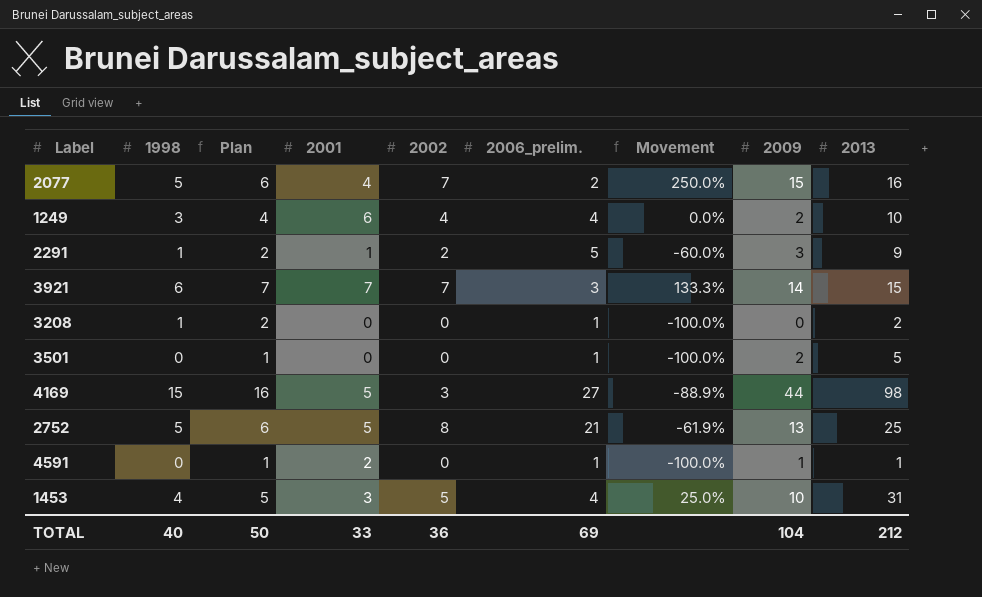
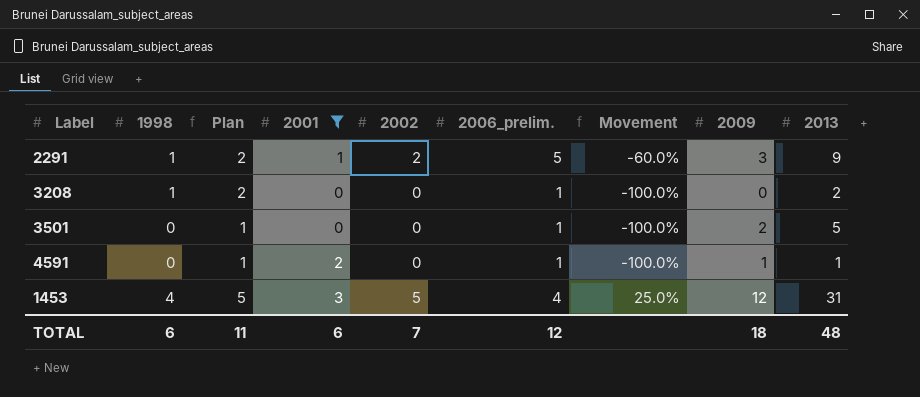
filter: none -> 2001 <= 3
1453 | 2009: 10 -> 12
TOTAL | 1998: 40 -> 6
TOTAL | Plan: 50 -> 11
TOTAL | 2001: 33 -> 6
TOTAL | 2002: 36 -> 7
TOTAL | 2006_prelim.: 69 -> 12
TOTAL | 2009: 104 -> 18
TOTAL | 2013: 212 -> 48

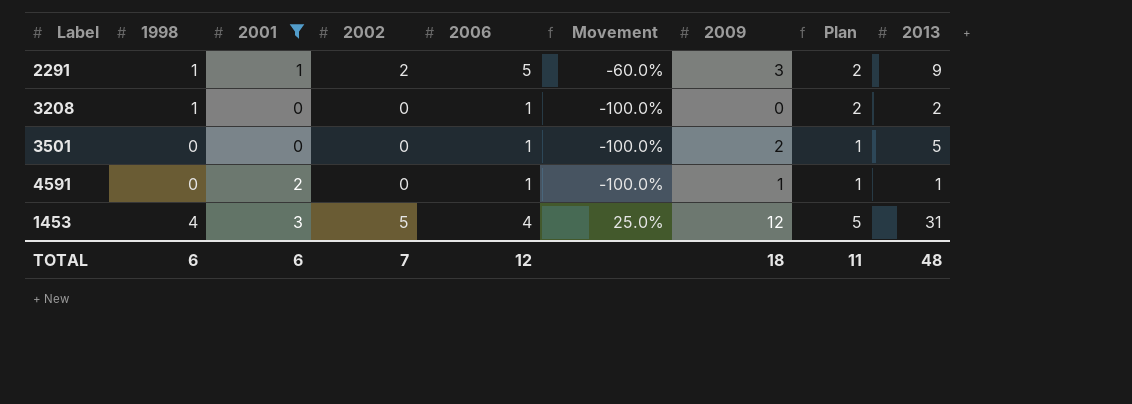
column name: 2006_prelim. -> 2006
column Plan | position: 3 -> 8

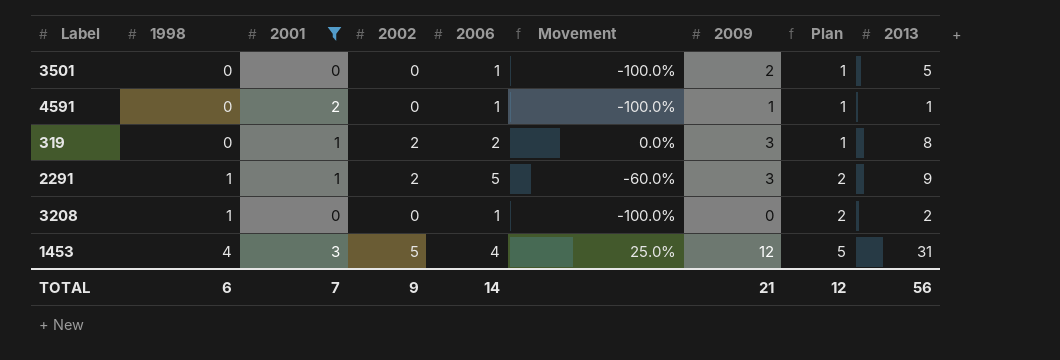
row order: none -> 1998 ascending
row 319: none -> 0 | 1 | 2 | 2 | 0.0% | 3 | 1 | 8
TOTAL | 2001: 6 -> 7
TOTAL | 2002: 7 -> 9
TOTAL | 2006: 12 -> 14
TOTAL | 2009: 18 -> 21
TOTAL | Plan: 11 -> 12
TOTAL | 2013: 48 -> 56

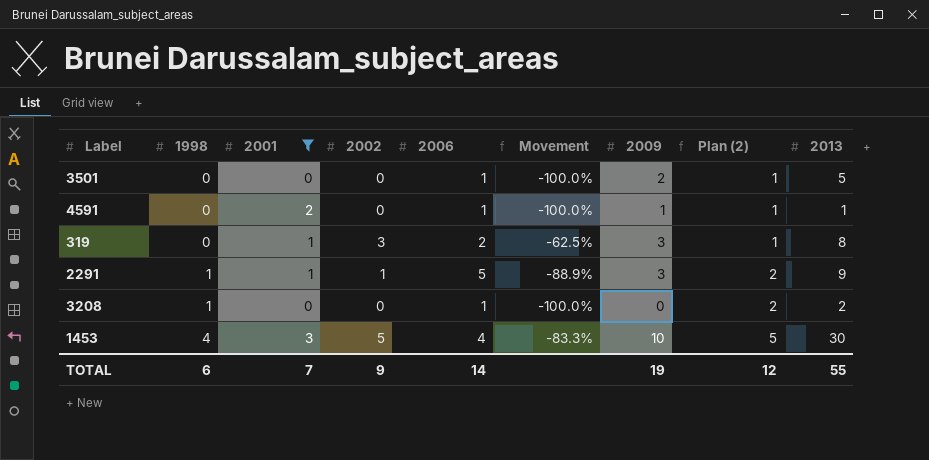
column Movement | formula: ([2002] - [2006]) / [2006] -> ([2002] - [2013]) / [2013]
column name: Plan -> Plan (2)
319 | 2002: 2 -> 3
2291 | 2002: 2 -> 1
1453 | 2009: 12 -> 10
1453 | 2013: 31 -> 30
TOTAL | 2009: 21 -> 19
TOTAL | 2013: 56 -> 55

